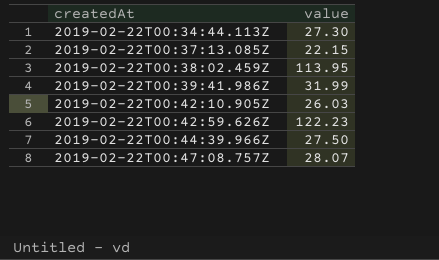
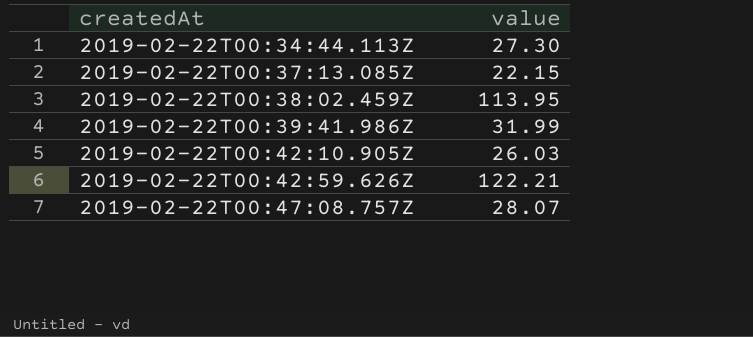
row 2019-02-22T00:44:39.966Z: 27.50 -> none
2019-02-22T00:42:59.626Z | value: 122.23 -> 122.21

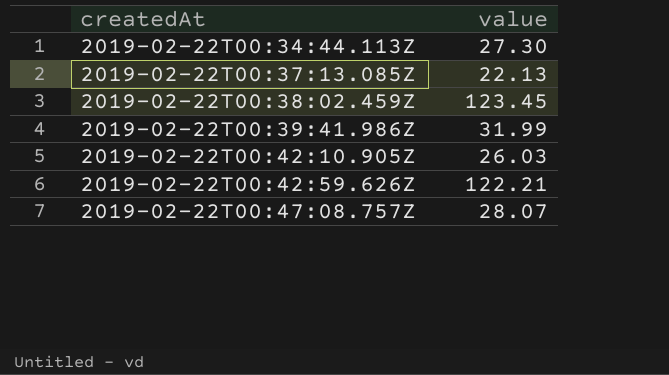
2019-02-22T00:37:13.085Z | value: 22.15 -> 22.13
2019-02-22T00:38:02.459Z | value: 113.95 -> 123.45

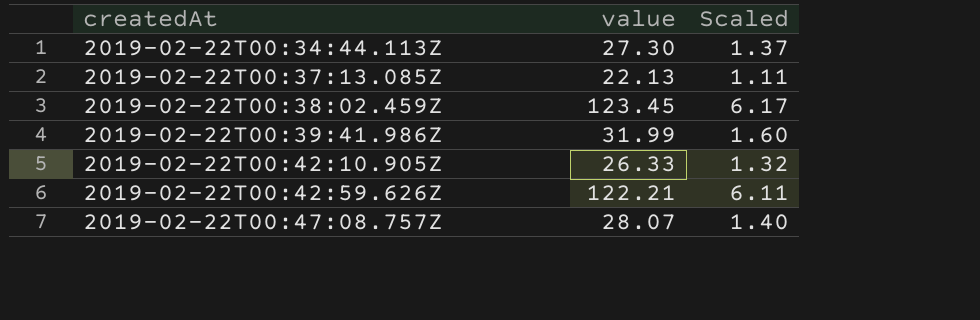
column Scaled | formula: none -> [value] * 0.05
2019-02-22T00:42:10.905Z | value: 26.03 -> 26.33

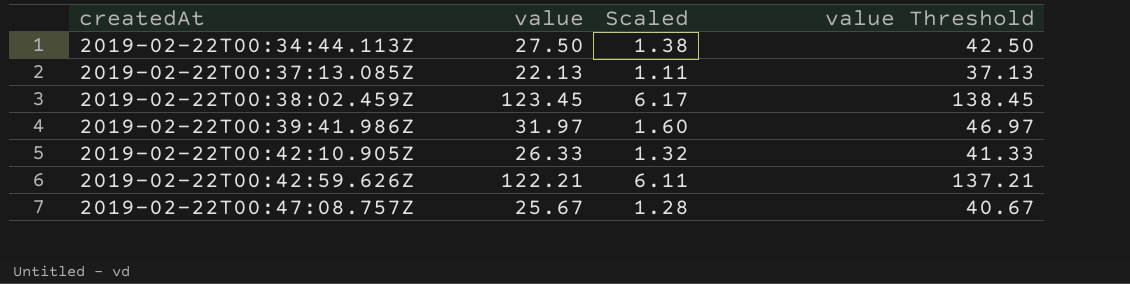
column value Threshold | formula: none -> [value] + 15
2019-02-22T00:34:44.113Z | value: 27.30 -> 27.50
2019-02-22T00:34:44.113Z | Scaled: 1.37 -> 1.38
2019-02-22T00:39:41.986Z | value: 31.99 -> 31.97
2019-02-22T00:47:08.757Z | value: 28.07 -> 25.67
2019-02-22T00:47:08.757Z | Scaled: 1.40 -> 1.28

